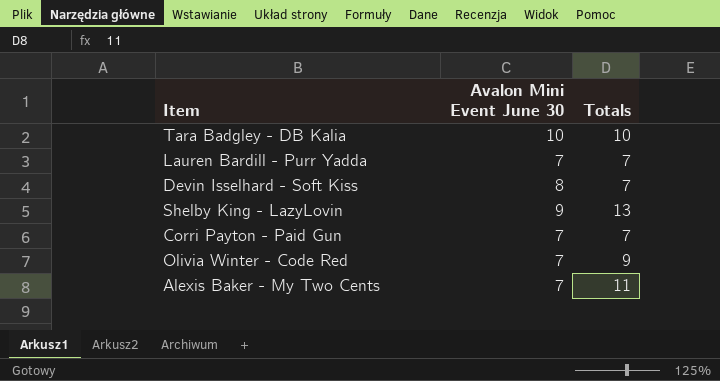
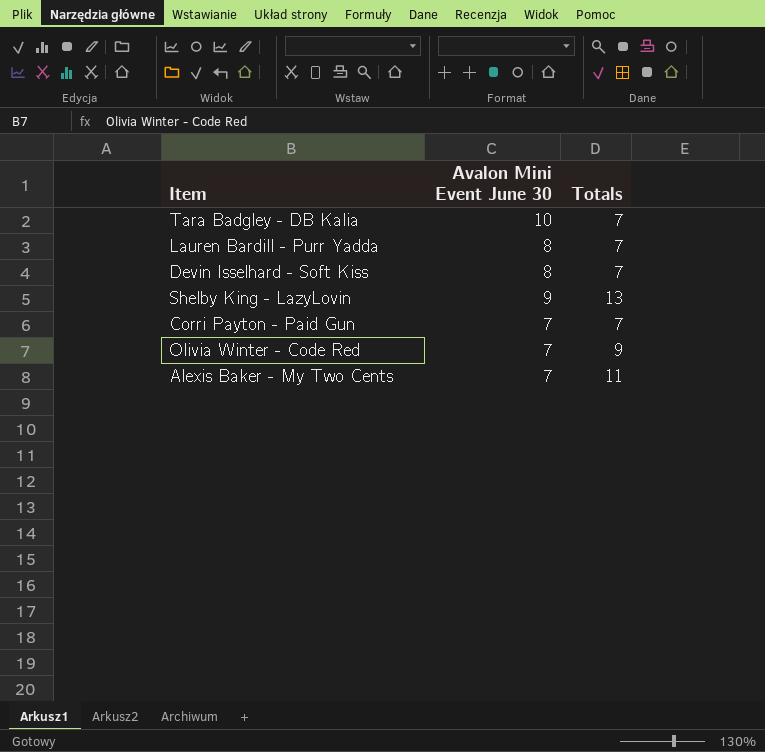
Tara Badgley - DB Kalia | Totals: 10 -> 7
Lauren Bardill - Purr Yadda | Avalon Mini Event June 30: 7 -> 8

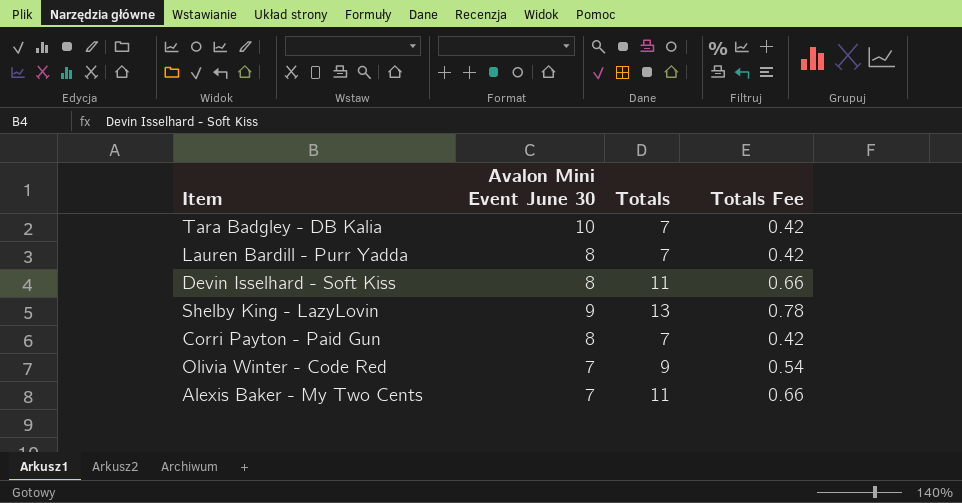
column Totals Fee | formula: none -> [Totals] * 0.06
Devin Isselhard - Soft Kiss | Totals: 7 -> 11
Corri Payton - Paid Gun | Avalon Mini Event June 30: 7 -> 8

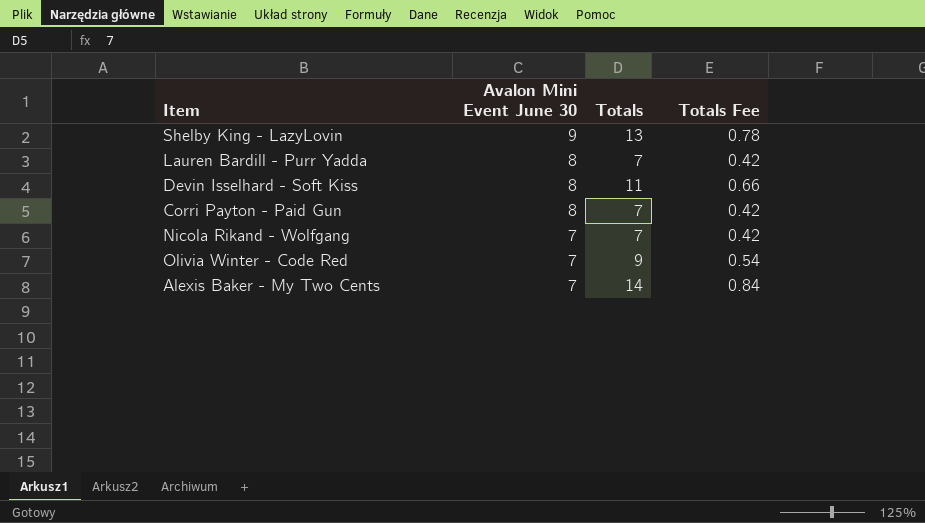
row order: none -> Avalon Mini Event June 30 descending
row Tara Badgley - DB Kalia: 10 | 7 | 0.42 -> none
row Nicola Rikand - Wolfgang: none -> 7 | 7 | 0.42
Alexis Baker - My Two Cents | Totals: 11 -> 14
Alexis Baker - My Two Cents | Totals Fee: 0.66 -> 0.84

